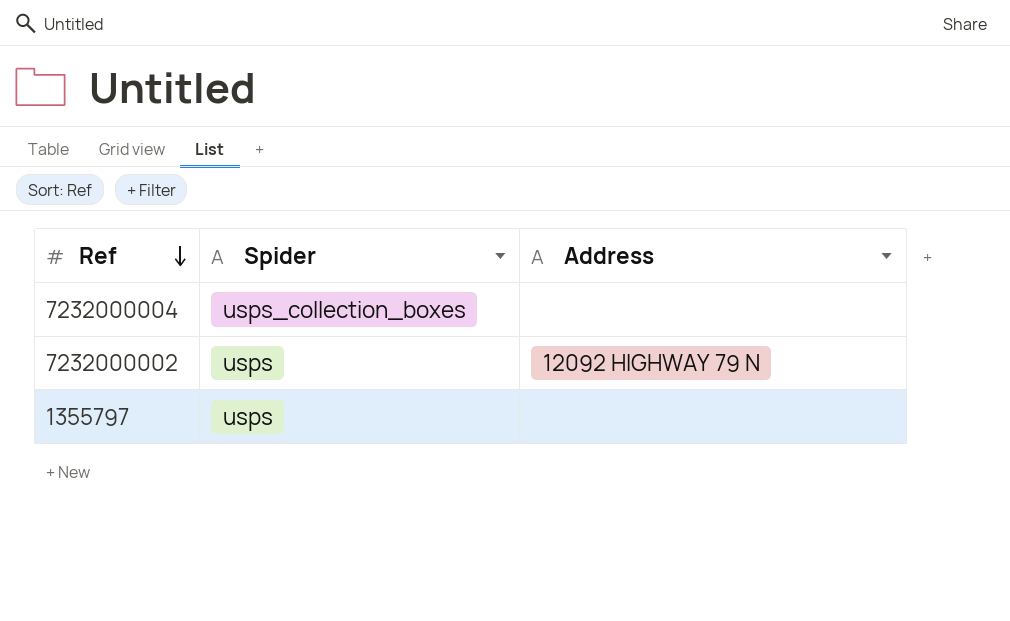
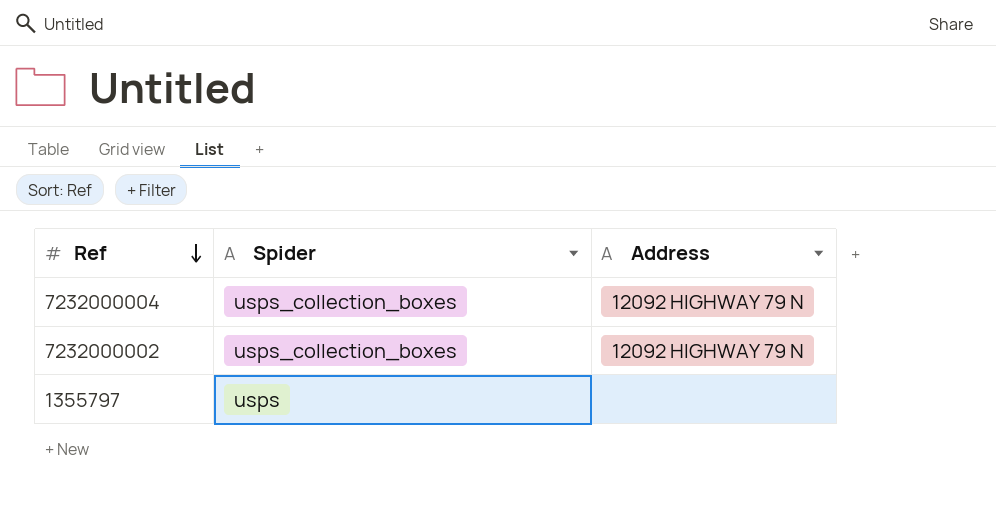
7232000004 | Address: none -> 12092 HIGHWAY 79 N
7232000002 | Spider: usps -> usps_collection_boxes

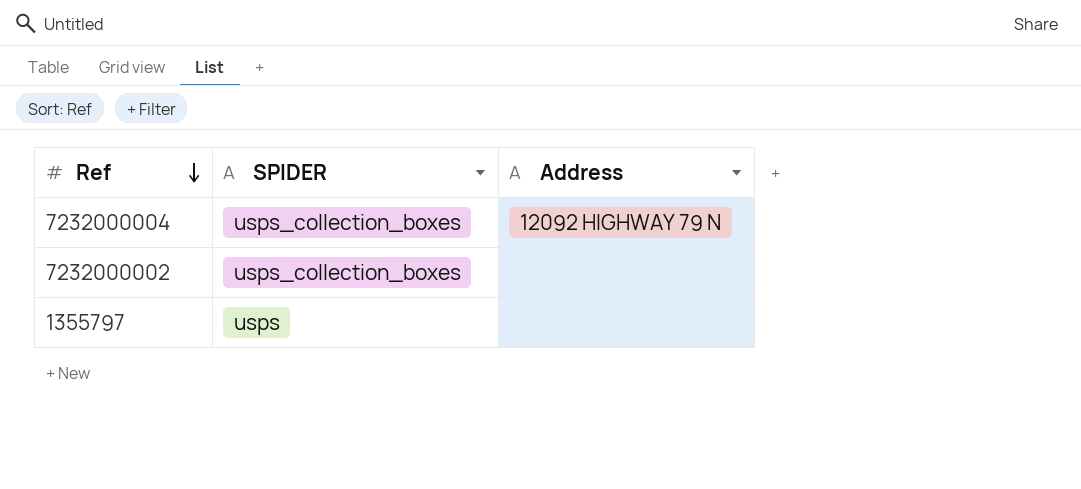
column name: Spider -> SPIDER
7232000002 | Address: 12092 HIGHWAY 79 N -> none

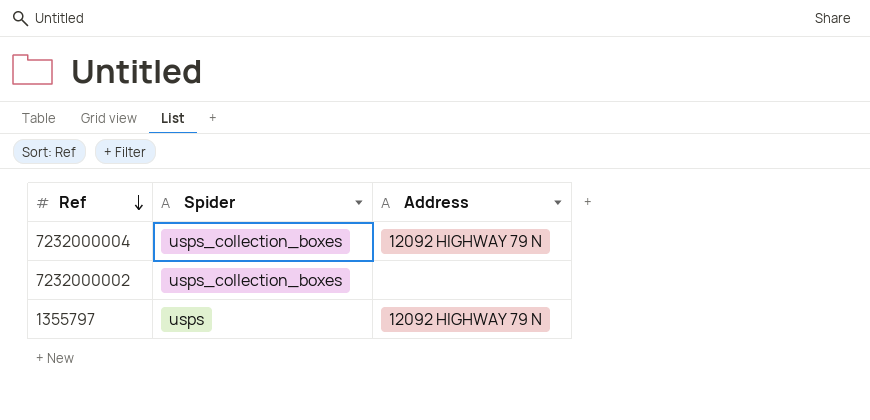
column name: SPIDER -> Spider
1355797 | Address: none -> 12092 HIGHWAY 79 N

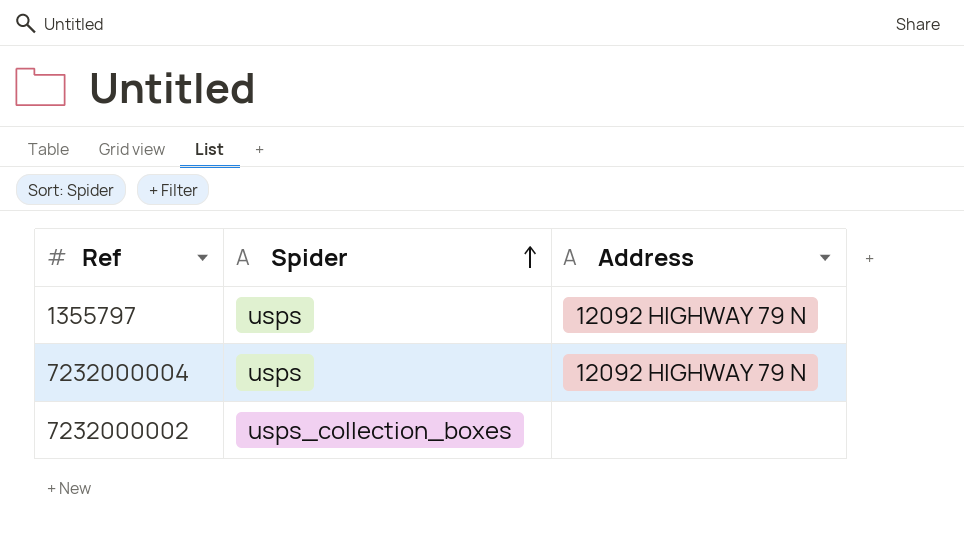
row order: Ref descending -> Spider ascending
7232000004 | Spider: usps_collection_boxes -> usps

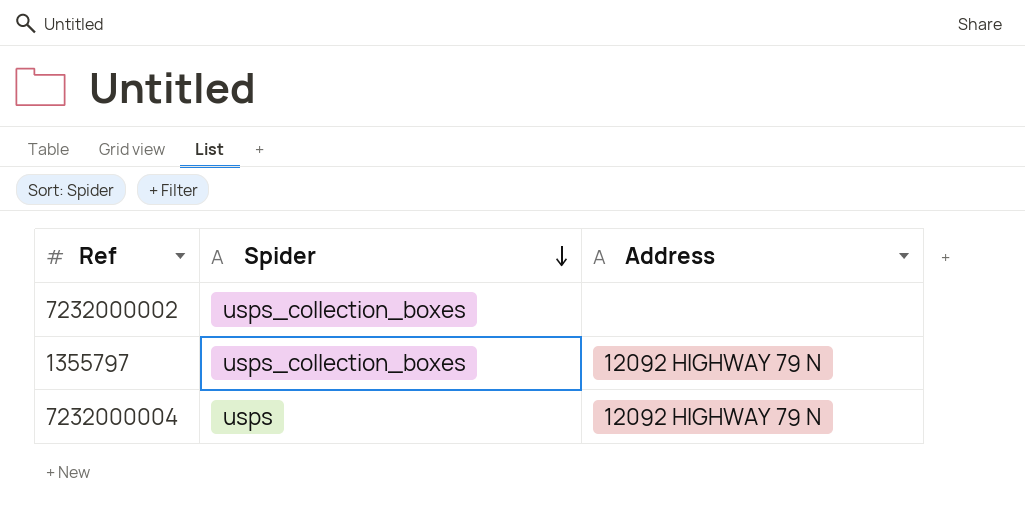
row order: Spider ascending -> Spider descending
1355797 | Spider: usps -> usps_collection_boxes

